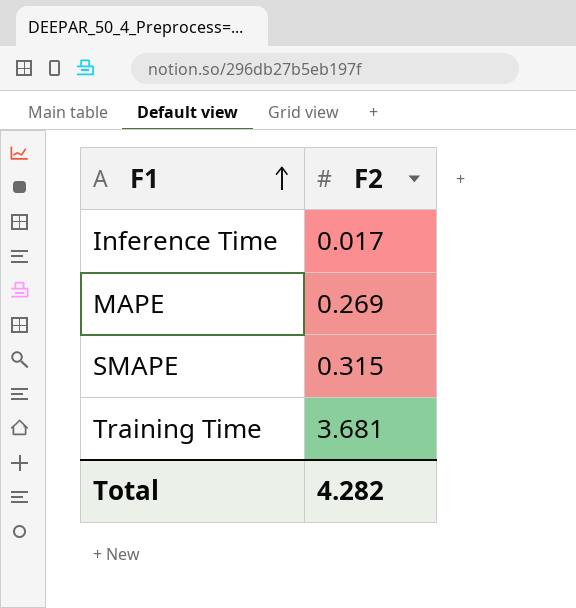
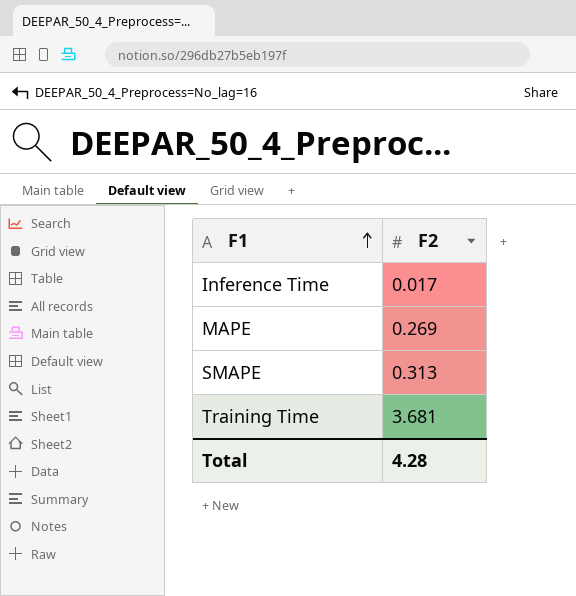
SMAPE | F2: 0.315 -> 0.313
Total | F2: 4.282 -> 4.28

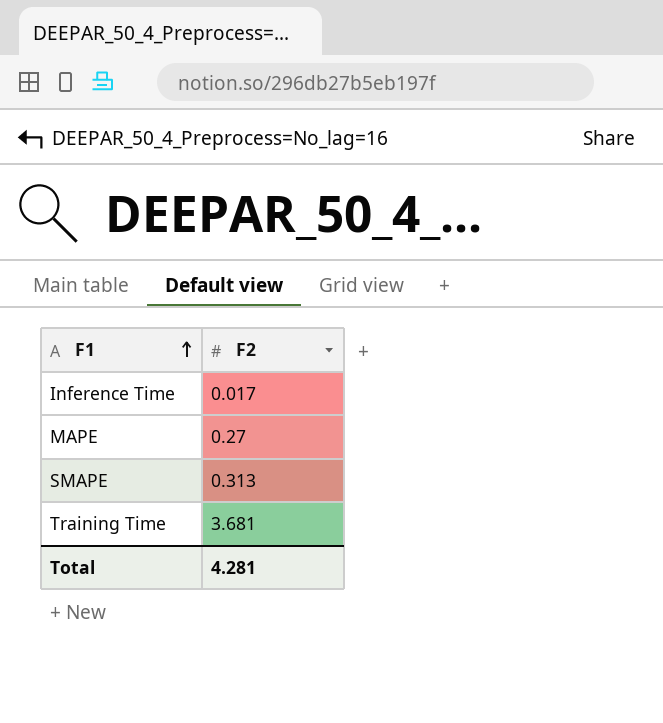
MAPE | F2: 0.269 -> 0.27
Total | F2: 4.28 -> 4.281

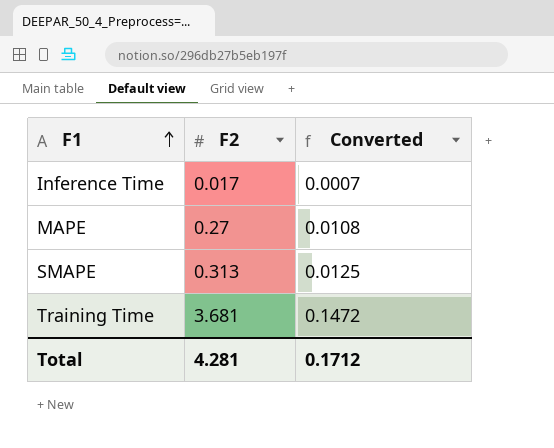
column Converted | formula: none -> [F2] * 0.04

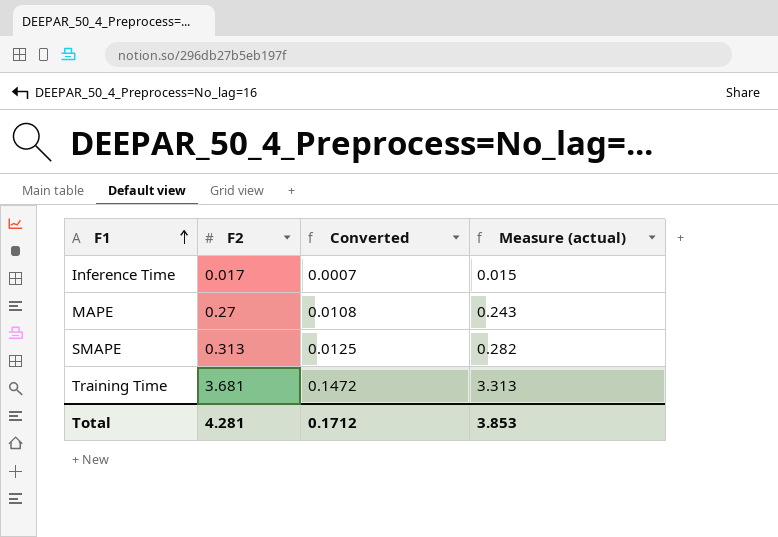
column Measure (actual) | formula: none -> [F2] * 0.9

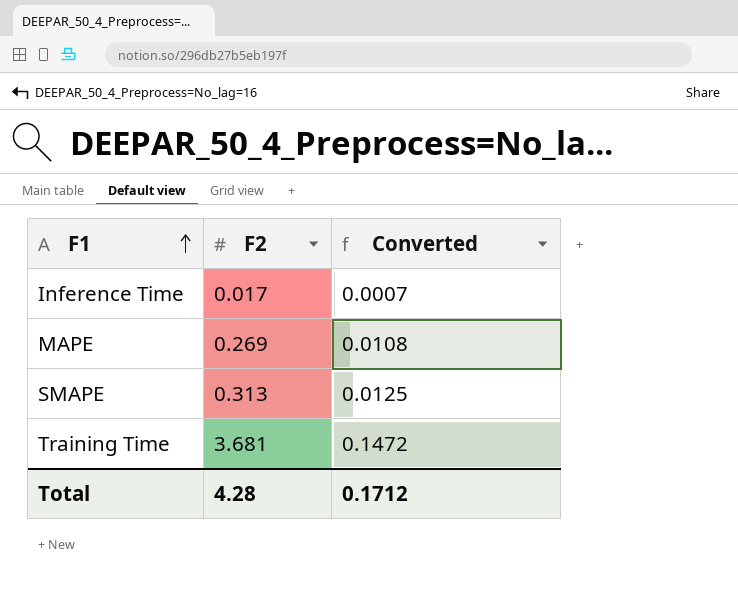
column Measure (actual) | formula: [F2] * 0.9 -> none
MAPE | F2: 0.27 -> 0.269
Total | F2: 4.281 -> 4.28

